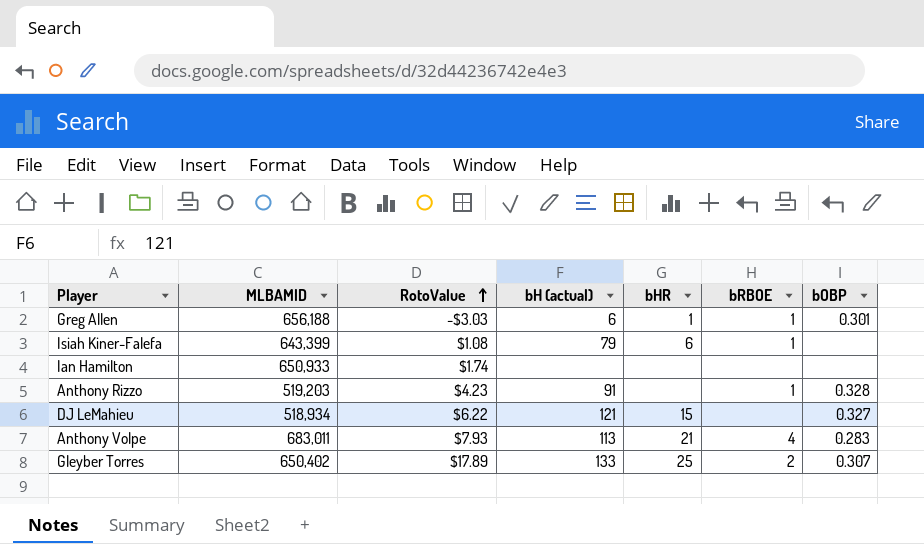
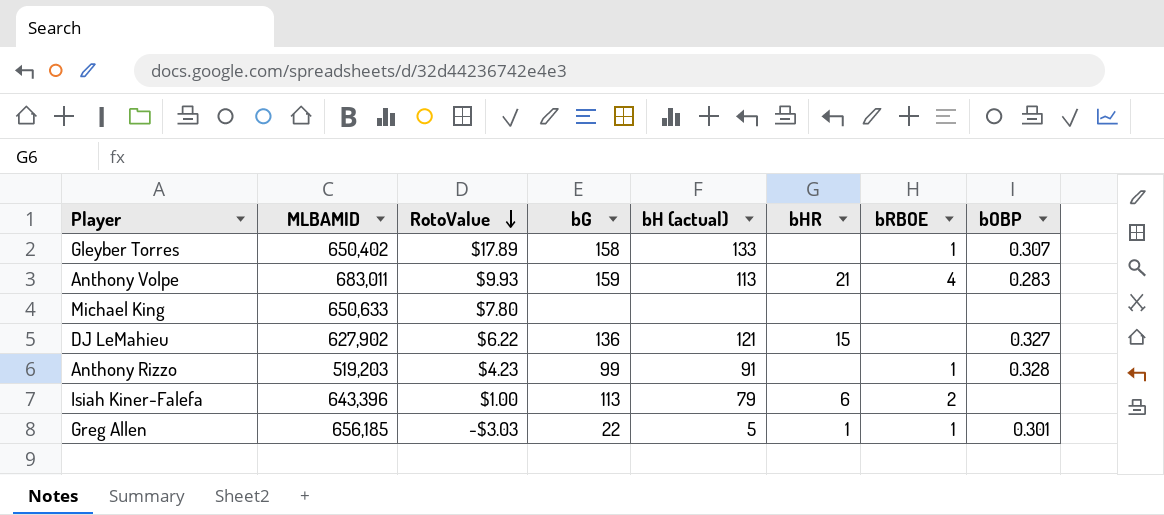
row order: RotoValue ascending -> RotoValue descending
column bG | position: none -> 4
row Ian Hamilton: 650,933 | $1.74 | none | none | none | none -> none
Gleyber Torres | bHR: 25 -> none
Gleyber Torres | bRBOE: 2 -> 1
Anthony Volpe | RotoValue: $7.93 -> $9.93
row Michael King: none -> 650,633 | $7.80 | none | none | none | none | none
DJ LeMahieu | MLBAMID: 518,934 -> 627,902
Isiah Kiner-Falefa | MLBAMID: 643,399 -> 643,396
Isiah Kiner-Falefa | RotoValue: $1.08 -> $1.00
Isiah Kiner-Falefa | bRBOE: 1 -> 2
Greg Allen | MLBAMID: 656,188 -> 656,185
Greg Allen | bH (actual): 6 -> 5

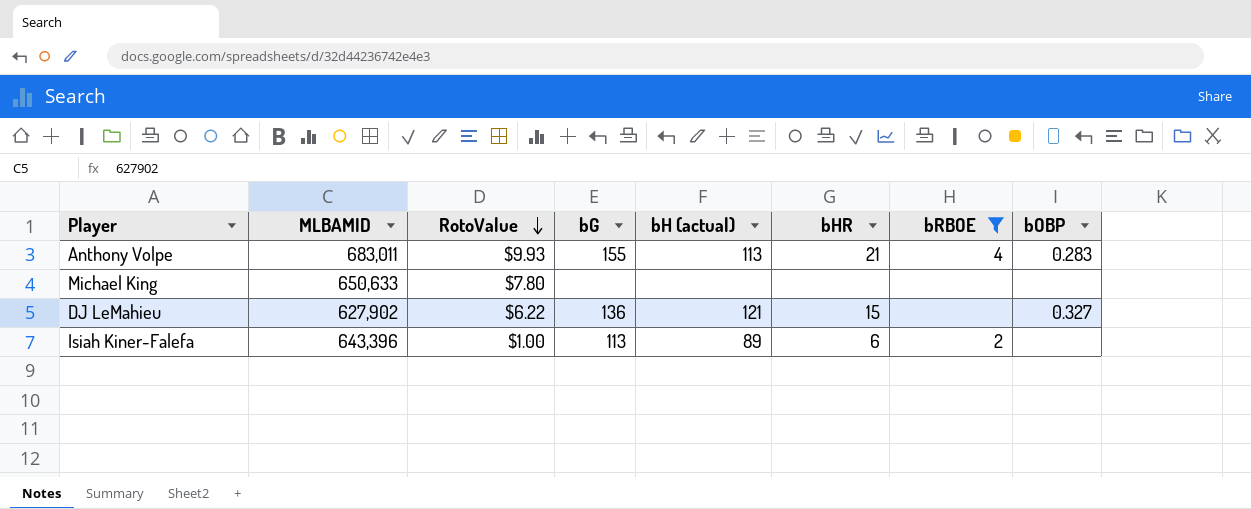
filter: none -> bRBOE != 1
Anthony Volpe | bG: 159 -> 155
Isiah Kiner-Falefa | bH (actual): 79 -> 89

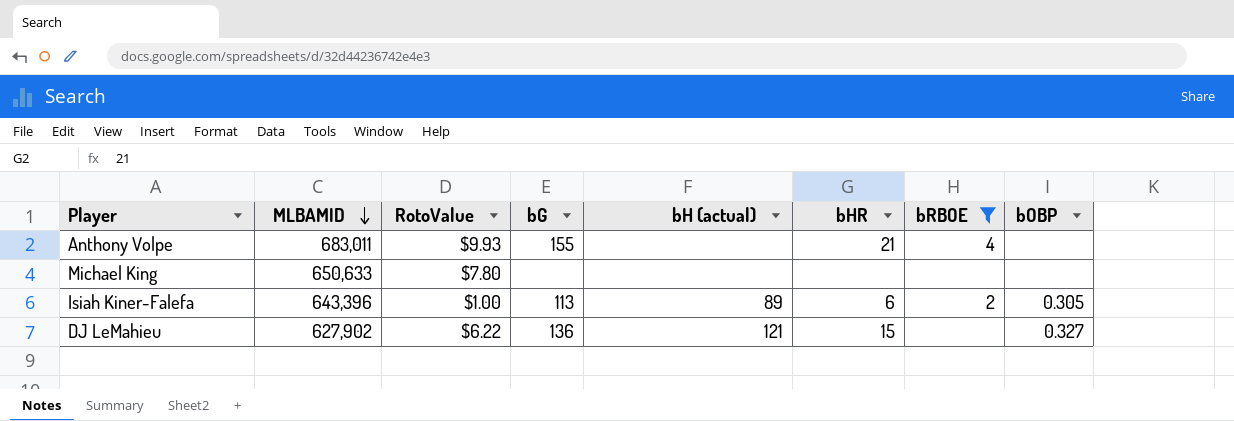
row order: RotoValue descending -> MLBAMID descending
Anthony Volpe | bH (actual): 113 -> none
Anthony Volpe | bOBP: 0.283 -> none
Isiah Kiner-Falefa | bOBP: none -> 0.305

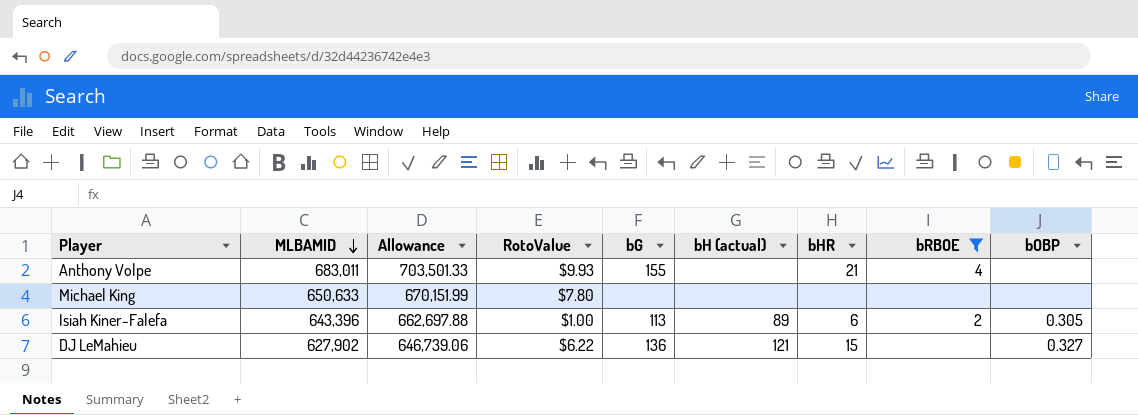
column Allowance | formula: none -> [MLBAMID] * 1.03

